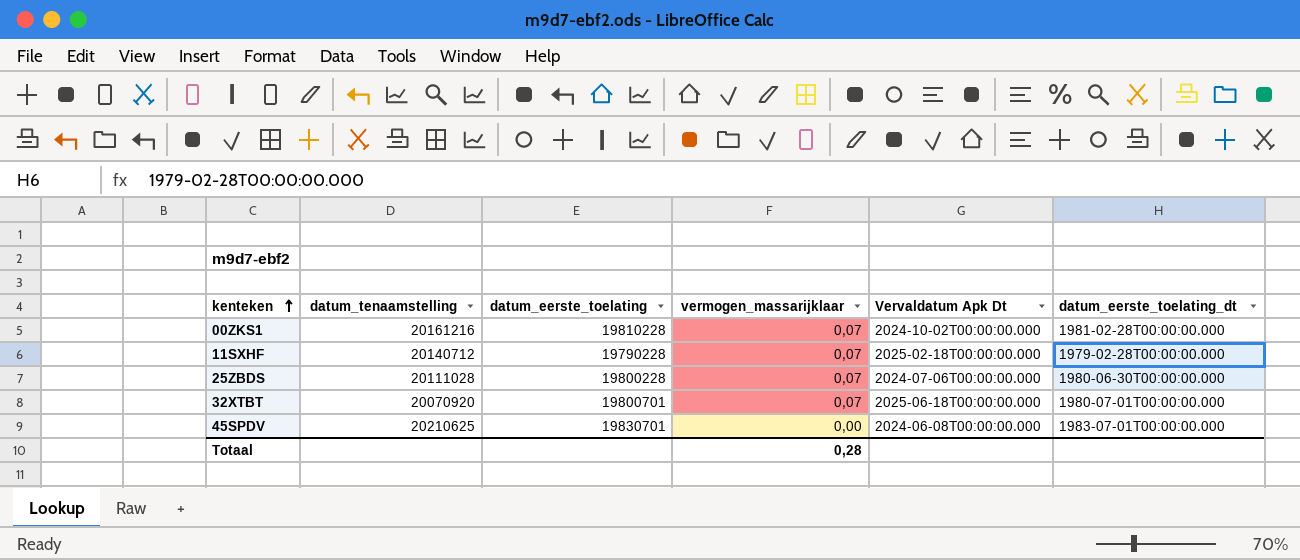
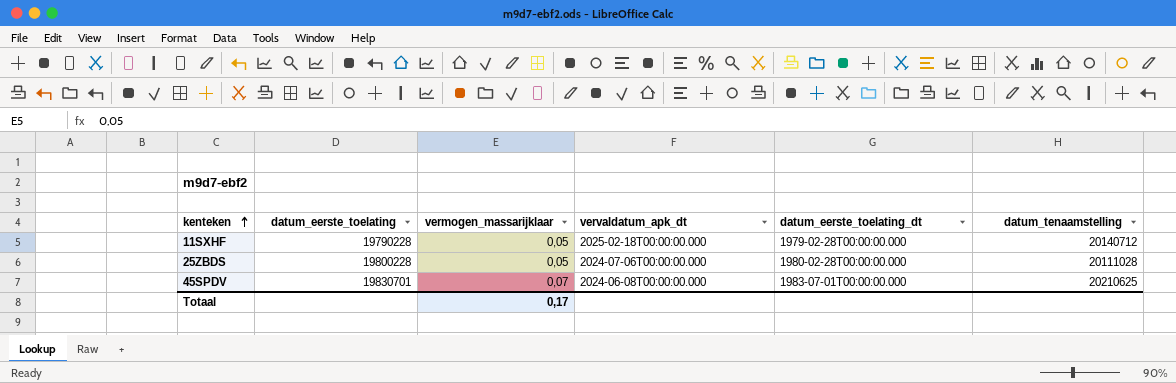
column name: Vervaldatum Apk Dt -> vervaldatum_apk_dt
column datum_tenaamstelling | position: 2 -> 6
row 00ZKS1: 20161216 | 19810228 | 0,07 | 2024-10-02T00:00:00.000 | 1981-02-28T00:00:00.000 -> none
row 32XTBT: 20070920 | 19800701 | 0,07 | 2025-06-18T00:00:00.000 | 1980-07-01T00:00:00.000 -> none
11SXHF | vermogen_massarijklaar: 0,07 -> 0,05
25ZBDS | vermogen_massarijklaar: 0,07 -> 0,05
25ZBDS | datum_eerste_toelating_dt: 1980-06-30T00:00:00.000 -> 1980-02-28T00:00:00.000
45SPDV | vermogen_massarijklaar: 0,00 -> 0,07
Totaal | vermogen_massarijklaar: 0,28 -> 0,17

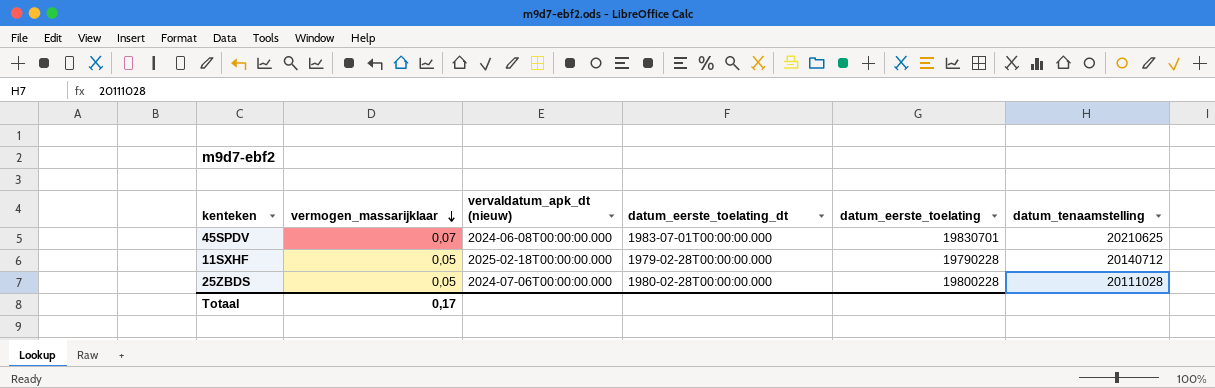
row order: kenteken ascending -> vermogen_massarijklaar descending
column name: vervaldatum_apk_dt -> vervaldatum_apk_dt (nieuw)
column datum_eerste_toelating | position: 2 -> 5

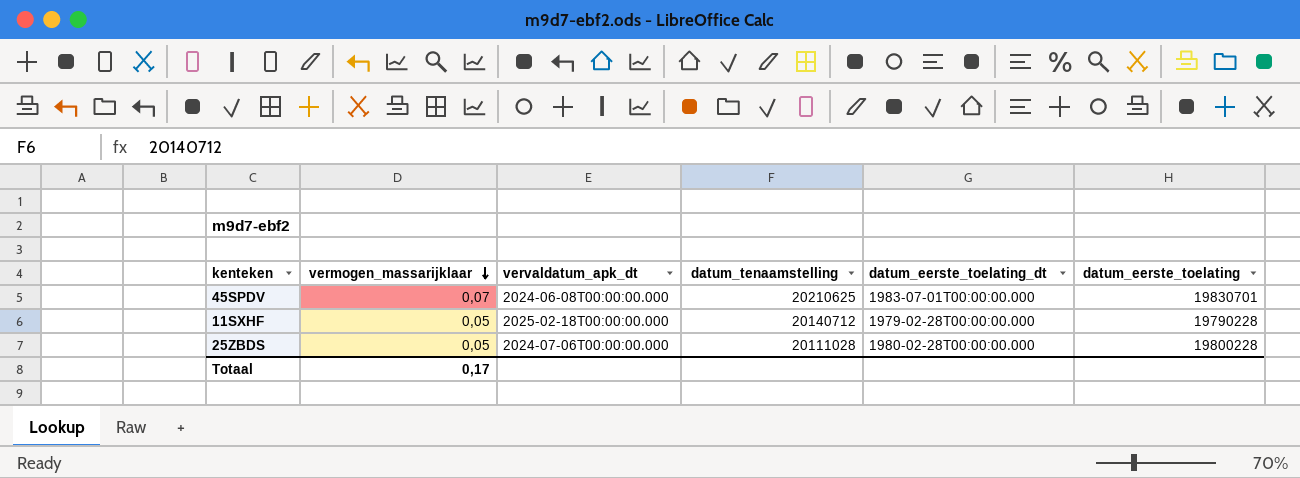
column name: vervaldatum_apk_dt (nieuw) -> vervaldatum_apk_dt
column datum_tenaamstelling | position: 6 -> 4

